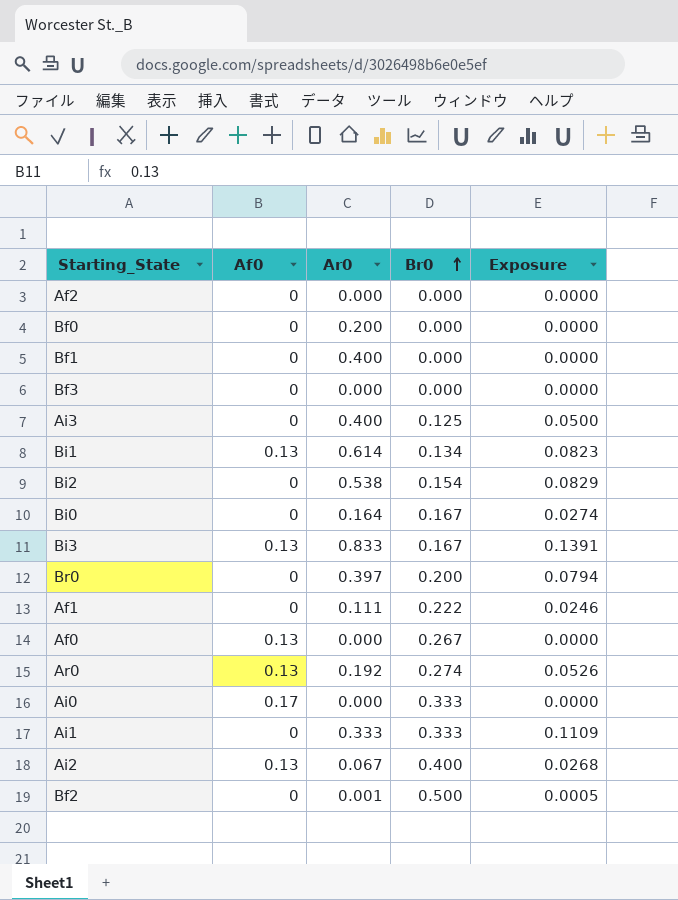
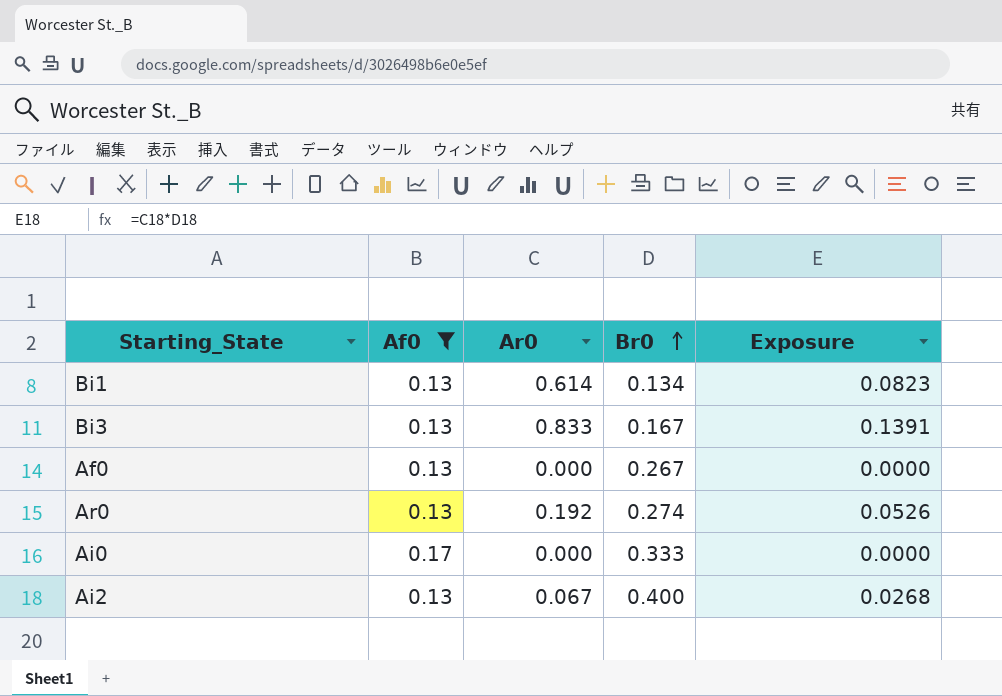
filter: none -> Af0 != 0

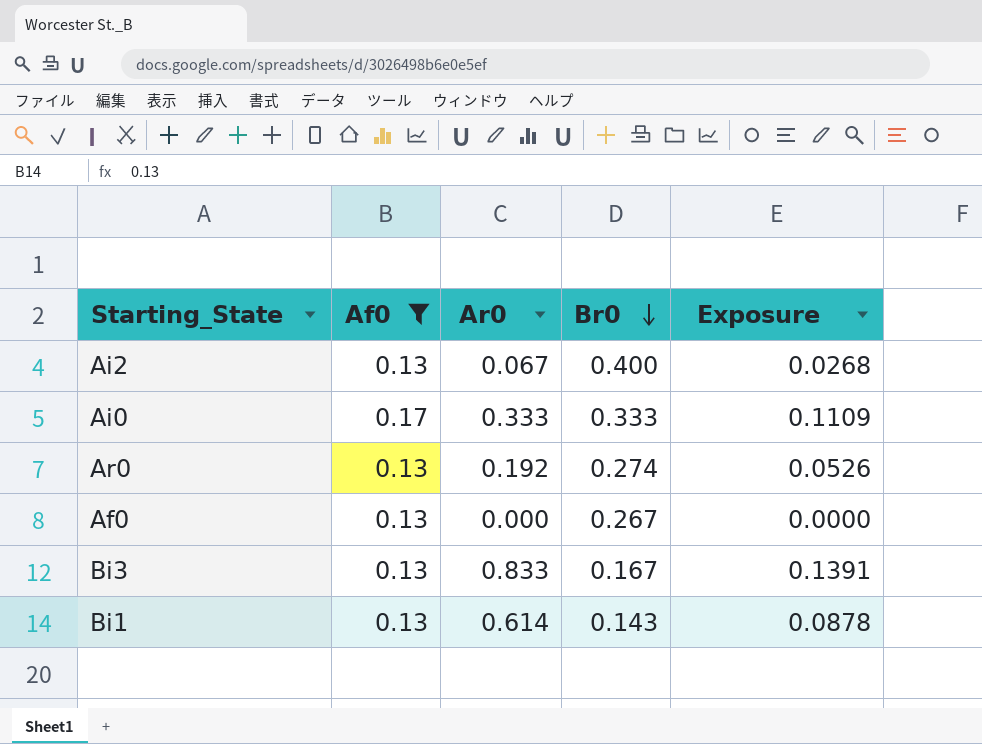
row order: Br0 ascending -> Br0 descending
Ai0 | Ar0: 0.000 -> 0.333
Ai0 | Exposure: 0.0000 -> 0.1109
Bi1 | Br0: 0.134 -> 0.143
Bi1 | Exposure: 0.0823 -> 0.0878

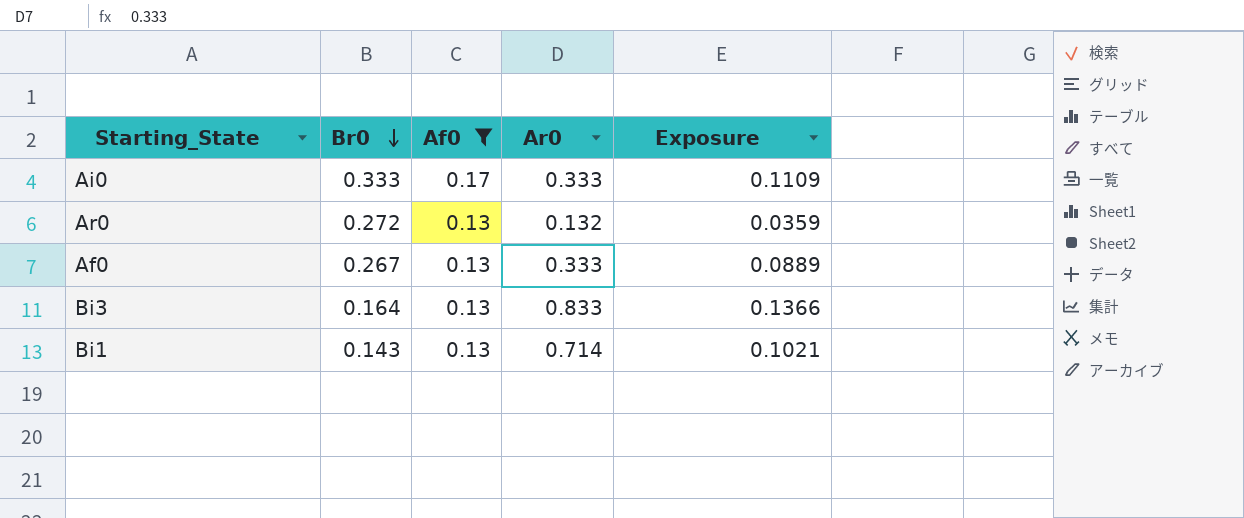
column Br0 | position: 4 -> 2
row Ai2: 0.13 | 0.067 | 0.400 | 0.0268 -> none
Ar0 | Br0: 0.274 -> 0.272
Ar0 | Ar0: 0.192 -> 0.132
Ar0 | Exposure: 0.0526 -> 0.0359
Af0 | Ar0: 0.000 -> 0.333
Af0 | Exposure: 0.0000 -> 0.0889
Bi3 | Br0: 0.167 -> 0.164
Bi3 | Exposure: 0.1391 -> 0.1366
Bi1 | Ar0: 0.614 -> 0.714
Bi1 | Exposure: 0.0878 -> 0.1021

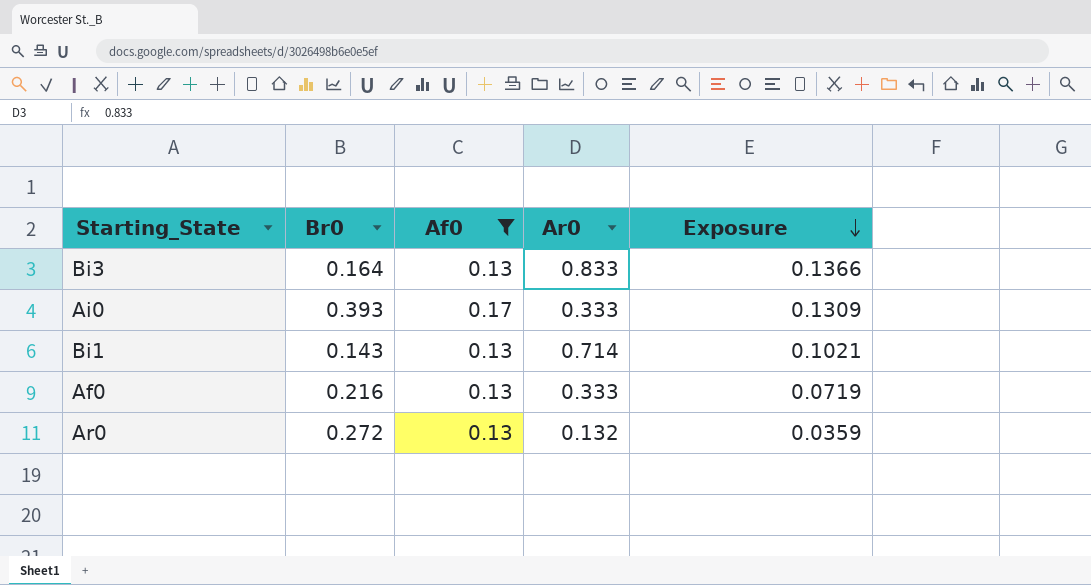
row order: Br0 descending -> Exposure descending
Ai0 | Br0: 0.333 -> 0.393
Ai0 | Exposure: 0.1109 -> 0.1309
Af0 | Br0: 0.267 -> 0.216
Af0 | Exposure: 0.0889 -> 0.0719

